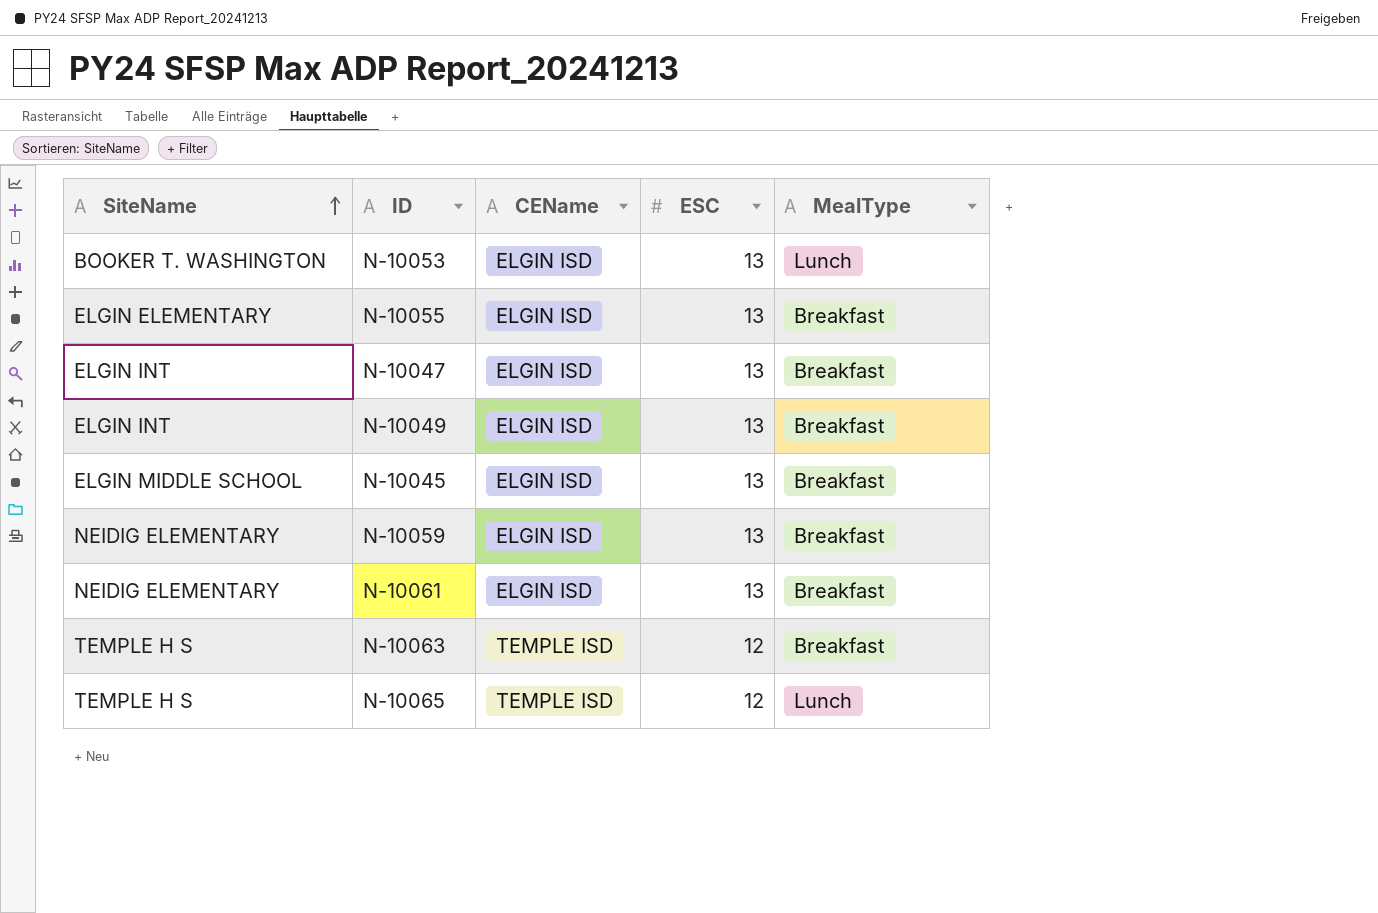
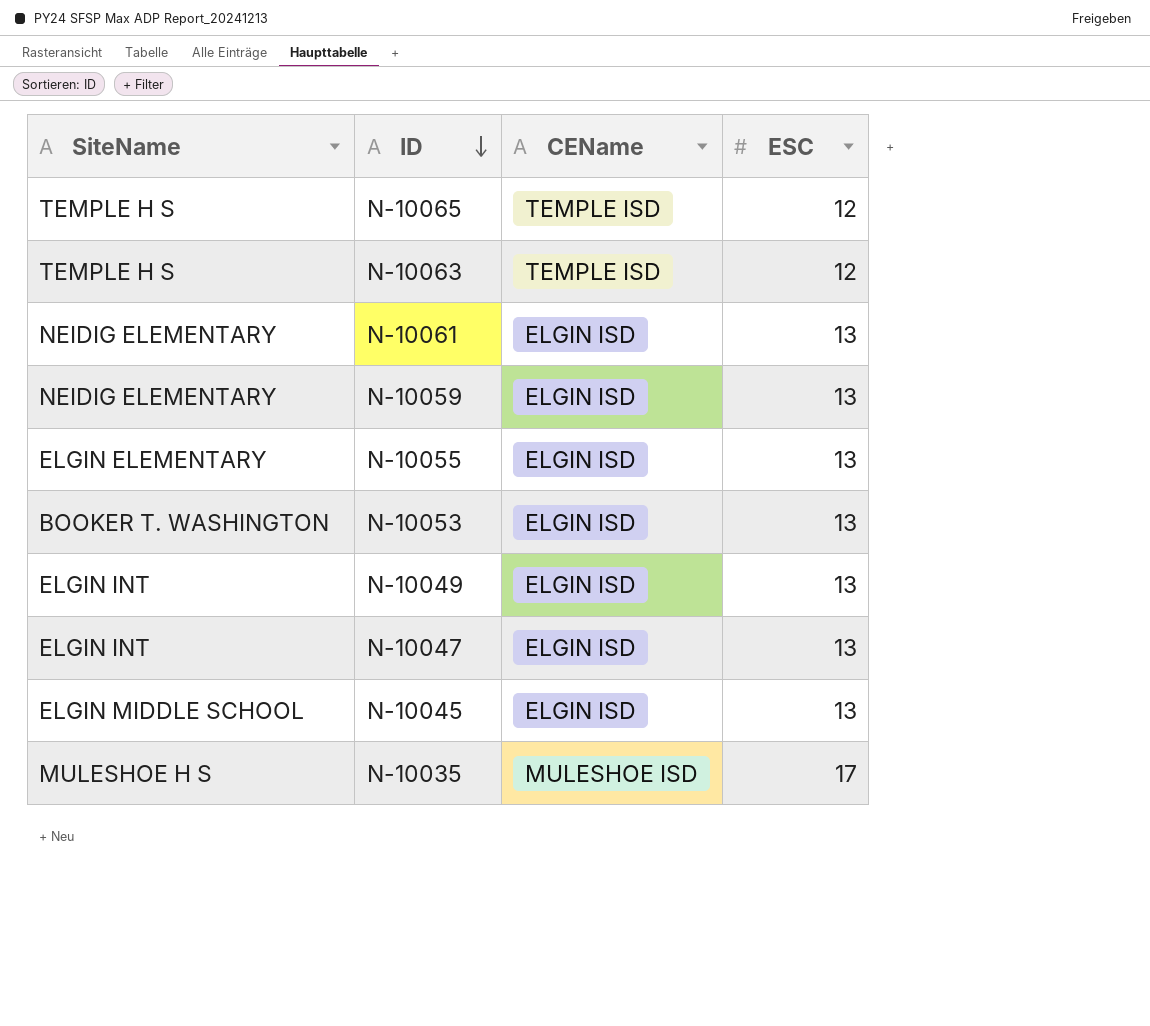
row order: SiteName ascending -> ID descending
column MealType | position: 5 -> none
row N-10035: none -> MULESHOE H S | MULESHOE ISD | 17

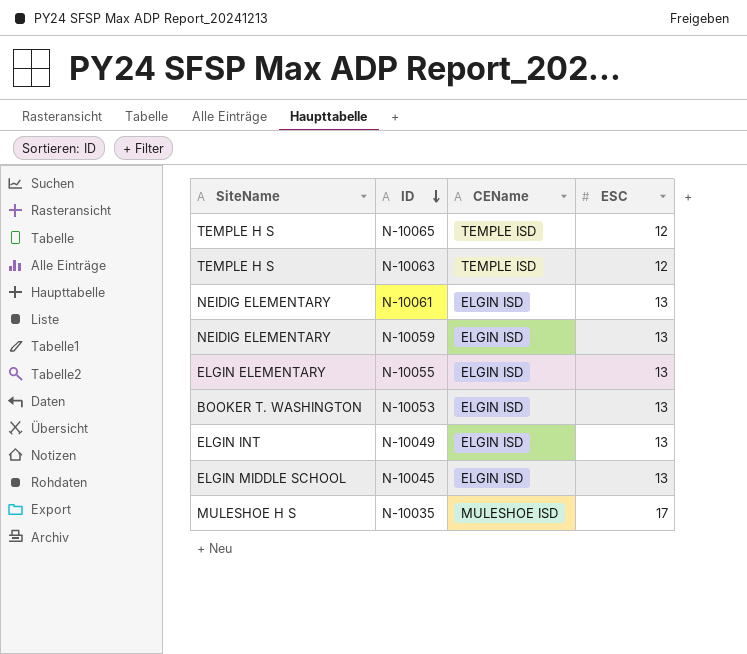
row N-10047: ELGIN INT | ELGIN ISD | 13 -> none

